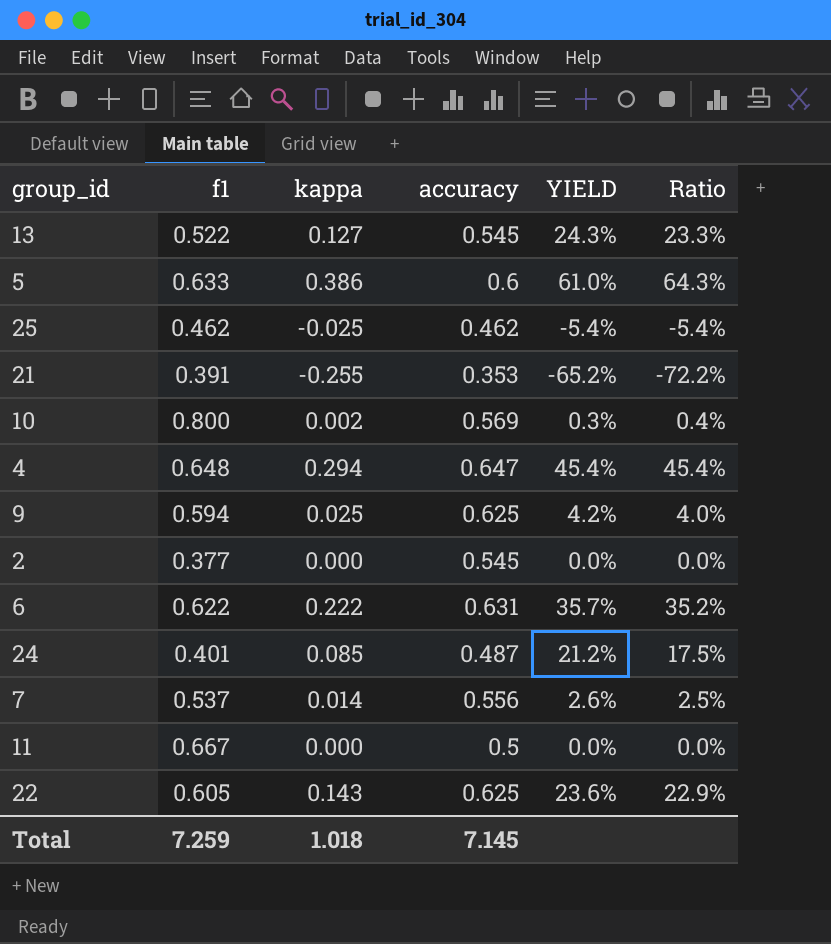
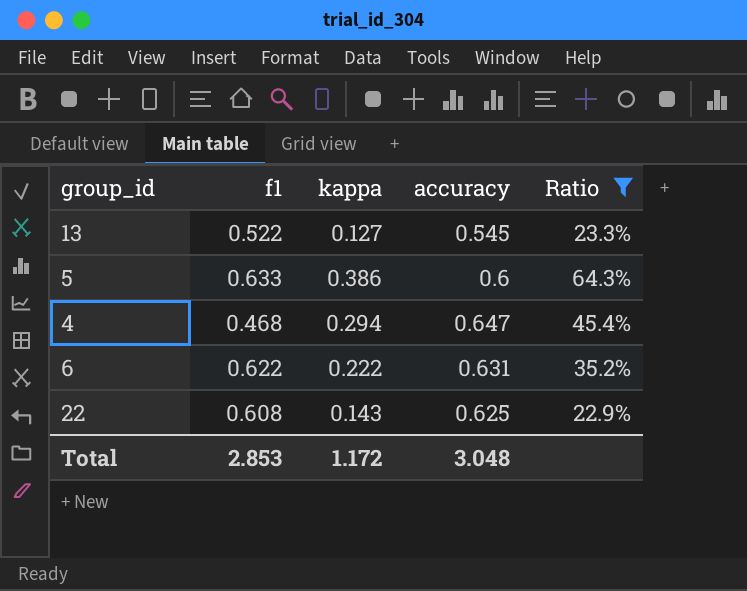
filter: none -> Ratio >= 22.9%
column YIELD | formula: [kappa] / [f1] -> none
4 | f1: 0.648 -> 0.468
22 | f1: 0.605 -> 0.608
Total | f1: 7.259 -> 2.853
Total | kappa: 1.018 -> 1.172
Total | accuracy: 7.145 -> 3.048

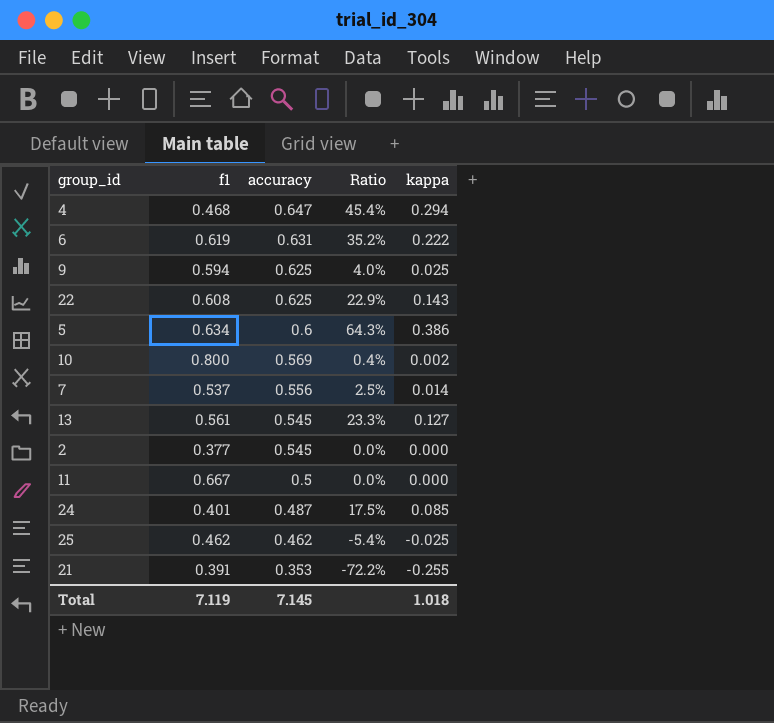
filter: Ratio >= 22.9% -> none
row order: none -> accuracy descending
column kappa | position: 3 -> 5
6 | f1: 0.622 -> 0.619
5 | f1: 0.633 -> 0.634
13 | f1: 0.522 -> 0.561
Total | f1: 2.853 -> 7.119
Total | accuracy: 3.048 -> 7.145
Total | kappa: 1.172 -> 1.018

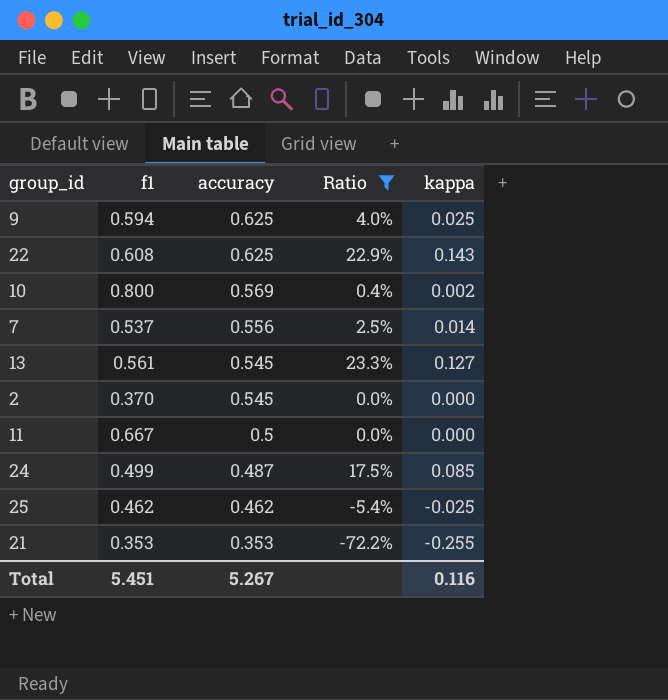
filter: none -> Ratio <= 23.3%
2 | f1: 0.377 -> 0.370
24 | f1: 0.401 -> 0.499
21 | f1: 0.391 -> 0.353
Total | f1: 7.119 -> 5.451
Total | accuracy: 7.145 -> 5.267
Total | kappa: 1.018 -> 0.116

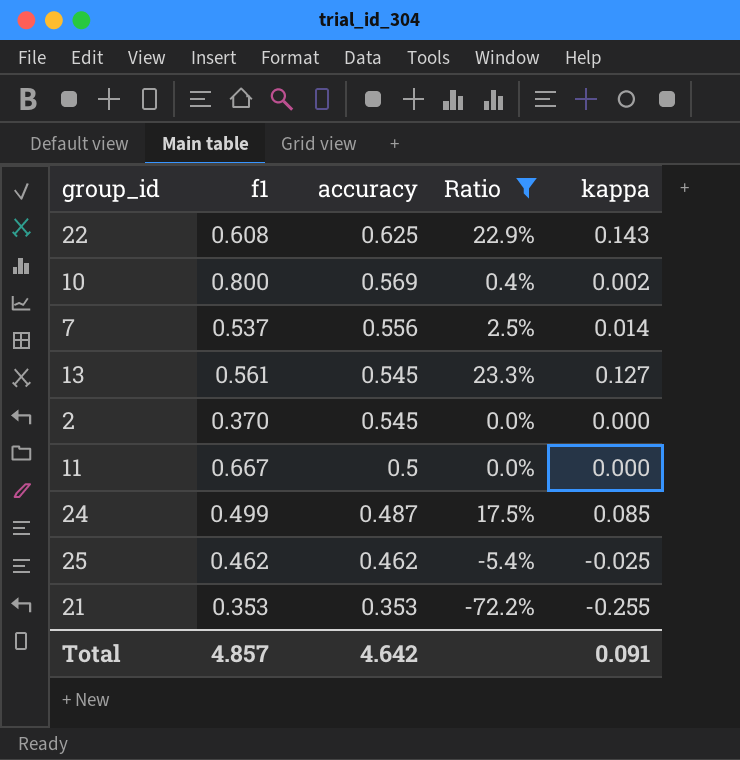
row 9: 0.594 | 0.625 | 4.0% | 0.025 -> none
Total | f1: 5.451 -> 4.857
Total | accuracy: 5.267 -> 4.642
Total | kappa: 0.116 -> 0.091

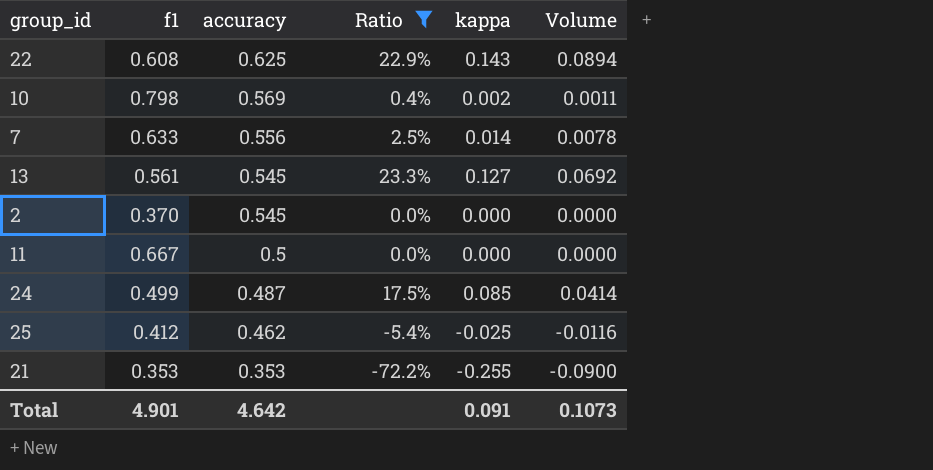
column Volume | formula: none -> [accuracy] * [kappa]
10 | f1: 0.800 -> 0.798
7 | f1: 0.537 -> 0.633
25 | f1: 0.462 -> 0.412
Total | f1: 4.857 -> 4.901

